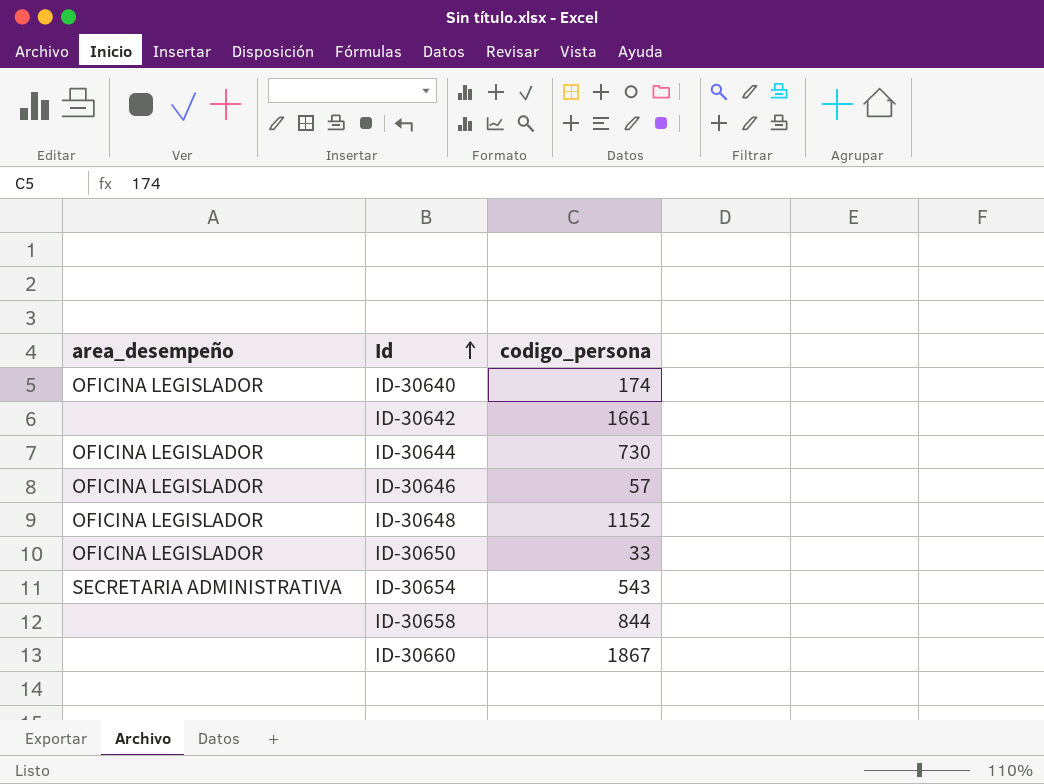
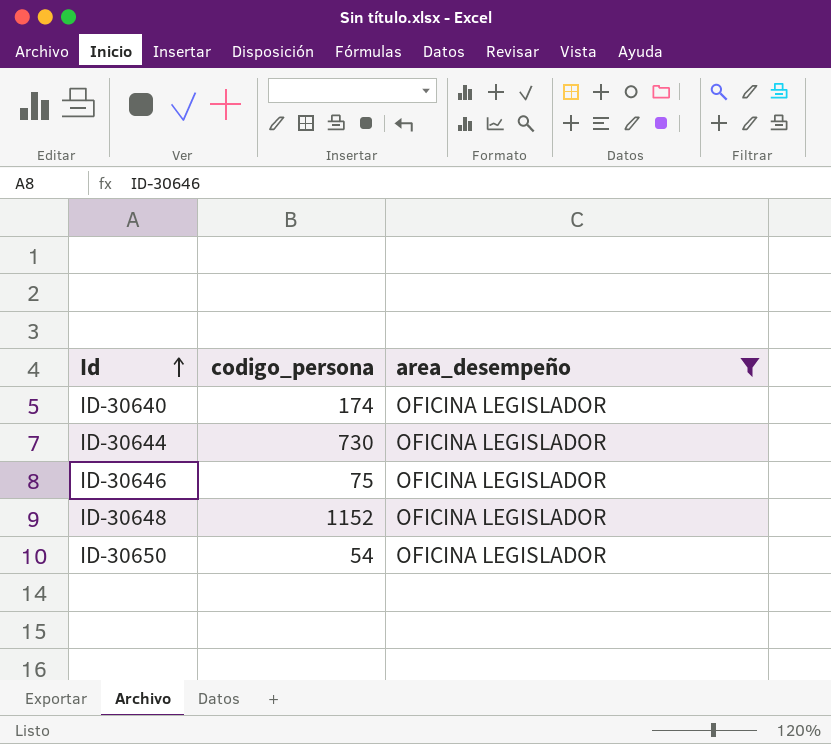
filter: none -> area_desempeño = OFICINA LEGISLADOR
column area_desempeño | position: 1 -> 3
ID-30646 | codigo_persona: 57 -> 75
ID-30650 | codigo_persona: 33 -> 54

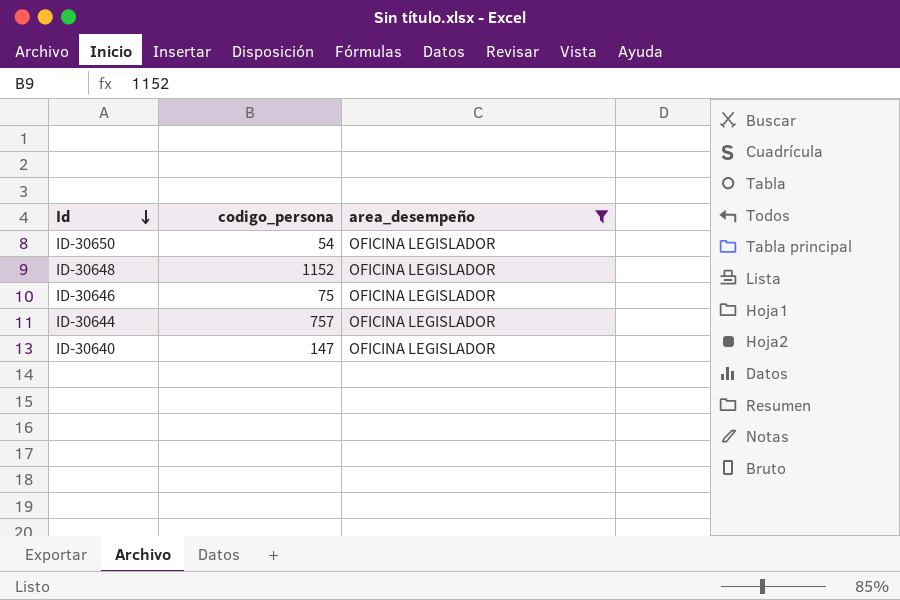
row order: Id ascending -> Id descending
ID-30644 | codigo_persona: 730 -> 757
ID-30640 | codigo_persona: 174 -> 147

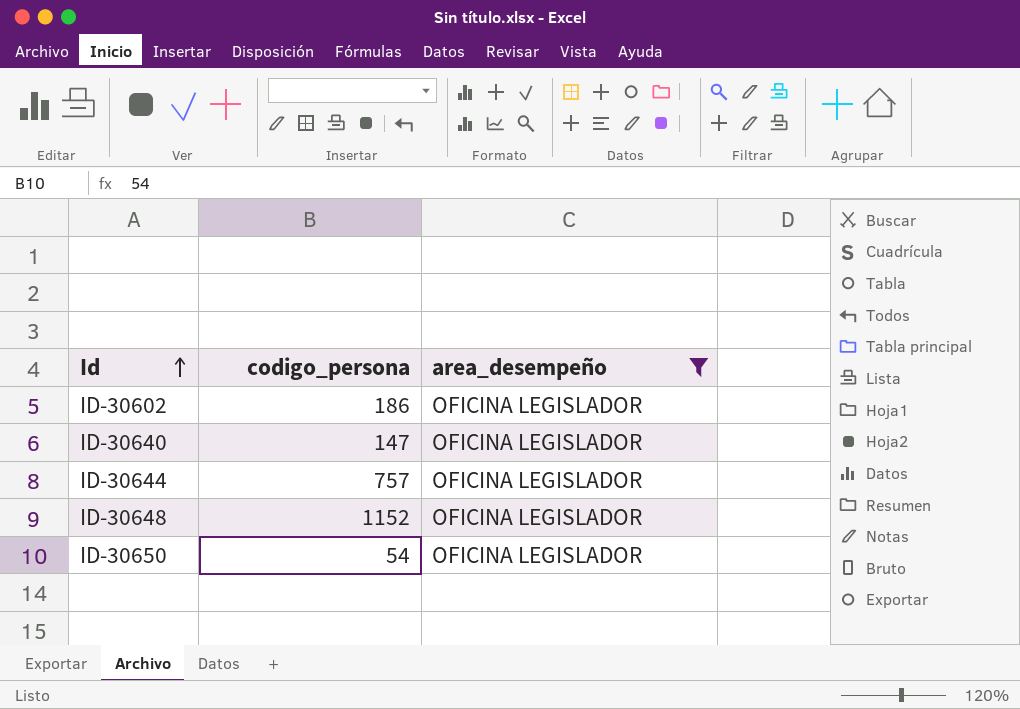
row order: Id descending -> Id ascending
row ID-30646: 75 | OFICINA LEGISLADOR -> none
row ID-30602: none -> 186 | OFICINA LEGISLADOR

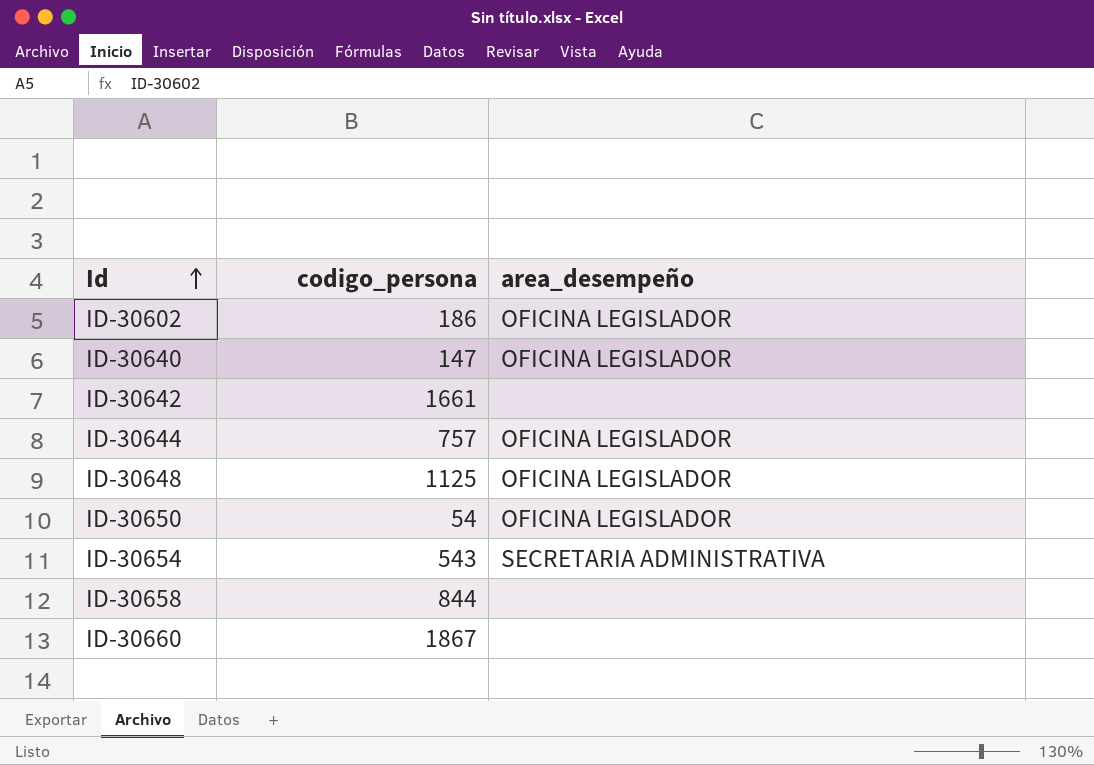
filter: area_desempeño = OFICINA LEGISLADOR -> none
ID-30648 | codigo_persona: 1152 -> 1125

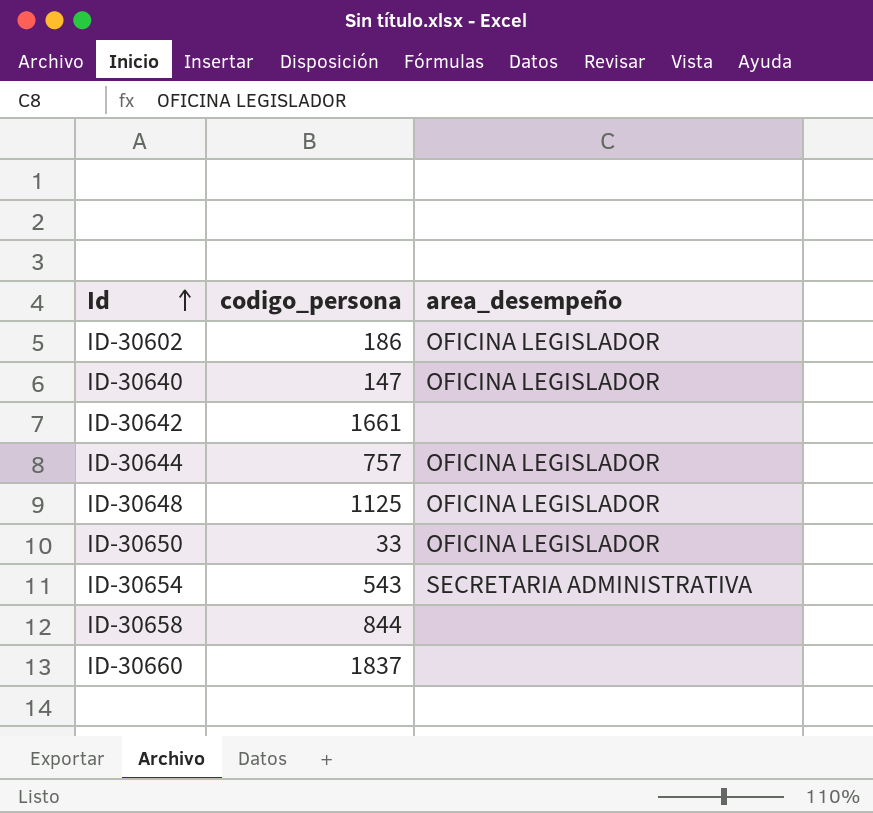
ID-30650 | codigo_persona: 54 -> 33
ID-30660 | codigo_persona: 1867 -> 1837

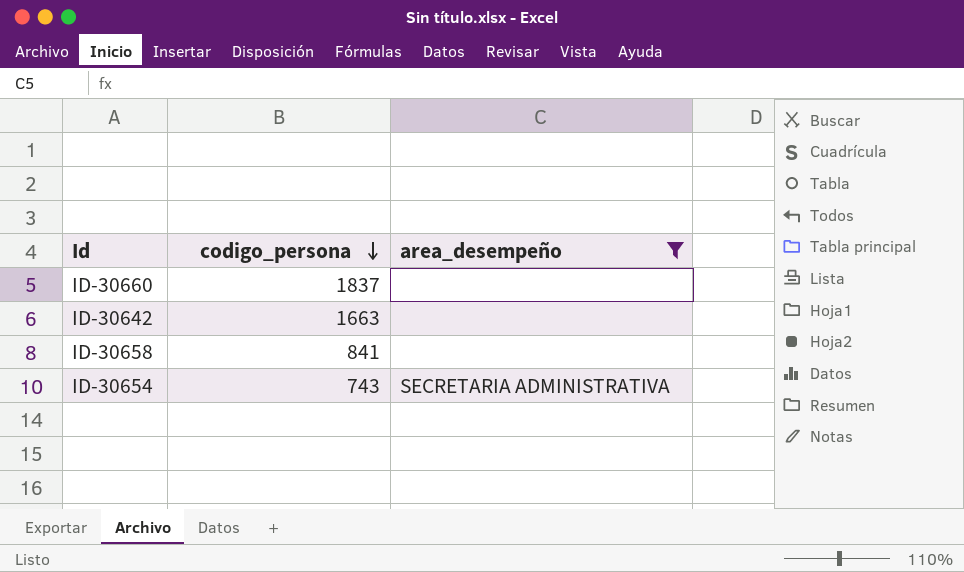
filter: none -> area_desempeño != OFICINA LEGISLADOR
row order: Id ascending -> codigo_persona descending
ID-30642 | codigo_persona: 1661 -> 1663
ID-30658 | codigo_persona: 844 -> 841
ID-30654 | codigo_persona: 543 -> 743

